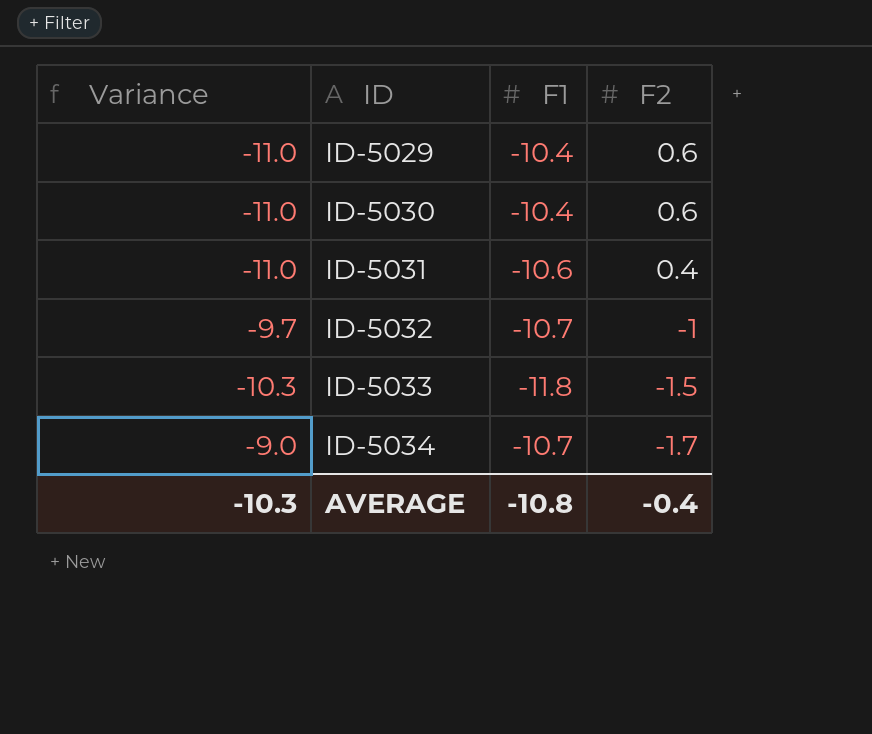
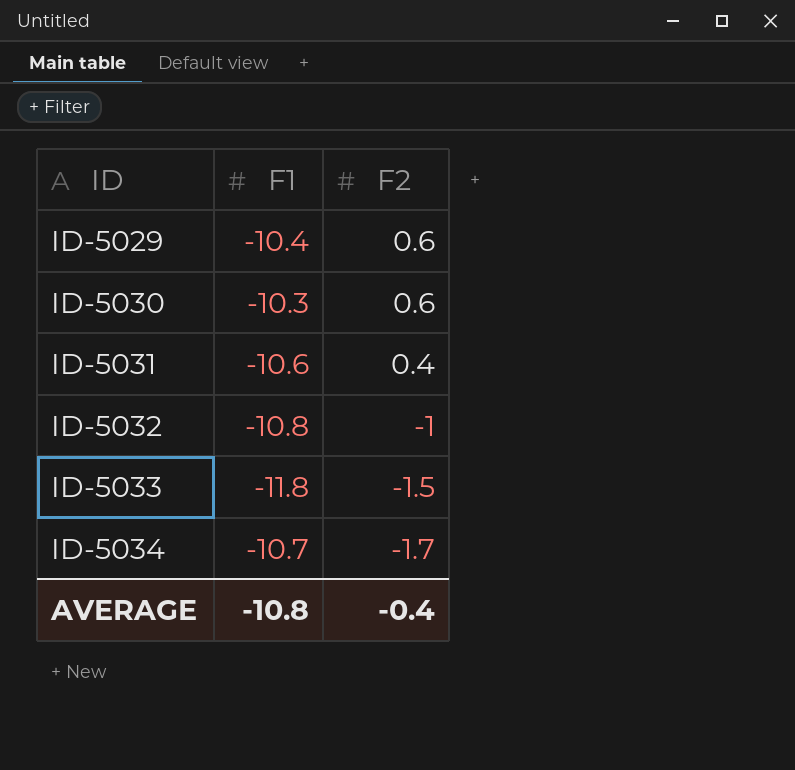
column Variance | formula: [F1] - [F2] -> none
ID-5030 | F1: -10.4 -> -10.3
ID-5032 | F1: -10.7 -> -10.8

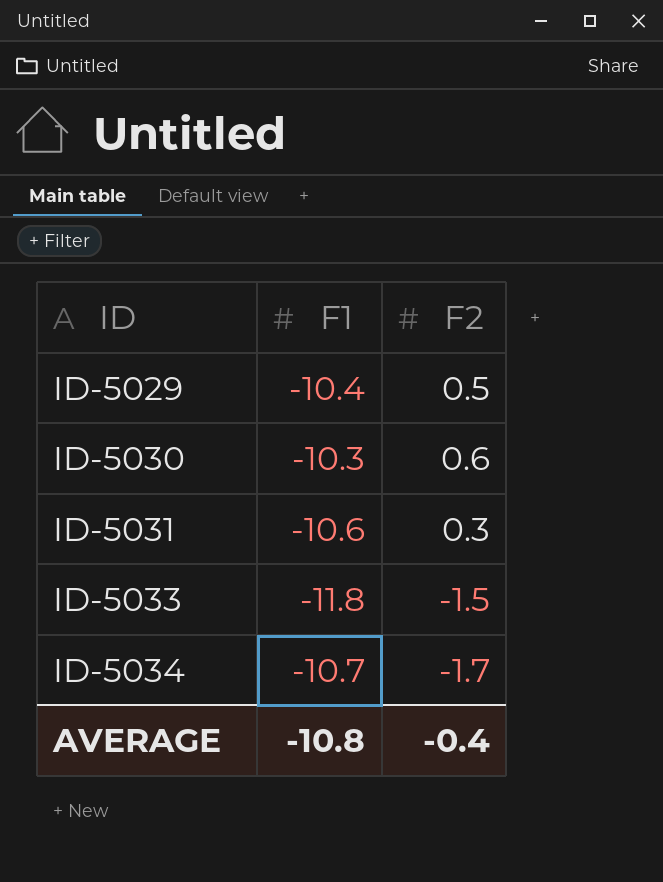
row ID-5032: -10.8 | -1 -> none
ID-5029 | F2: 0.6 -> 0.5
ID-5031 | F2: 0.4 -> 0.3

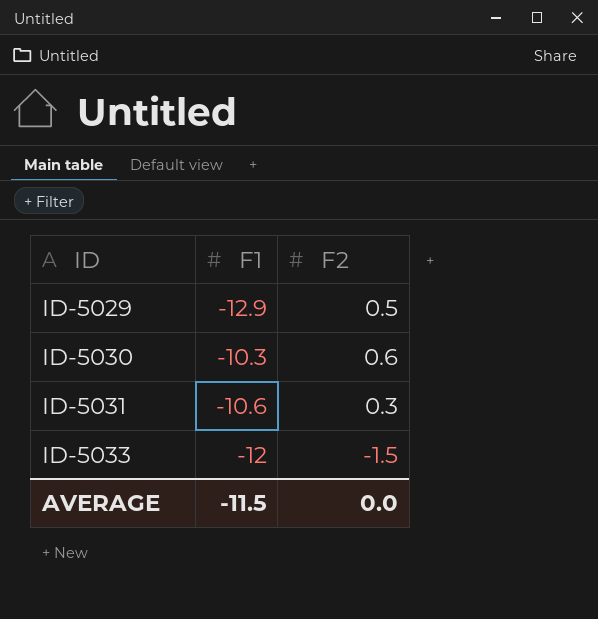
row ID-5034: -10.7 | -1.7 -> none
ID-5029 | F1: -10.4 -> -12.9
ID-5033 | F1: -11.8 -> -12
AVERAGE | F1: -10.8 -> -11.5
AVERAGE | F2: -0.4 -> 0.0

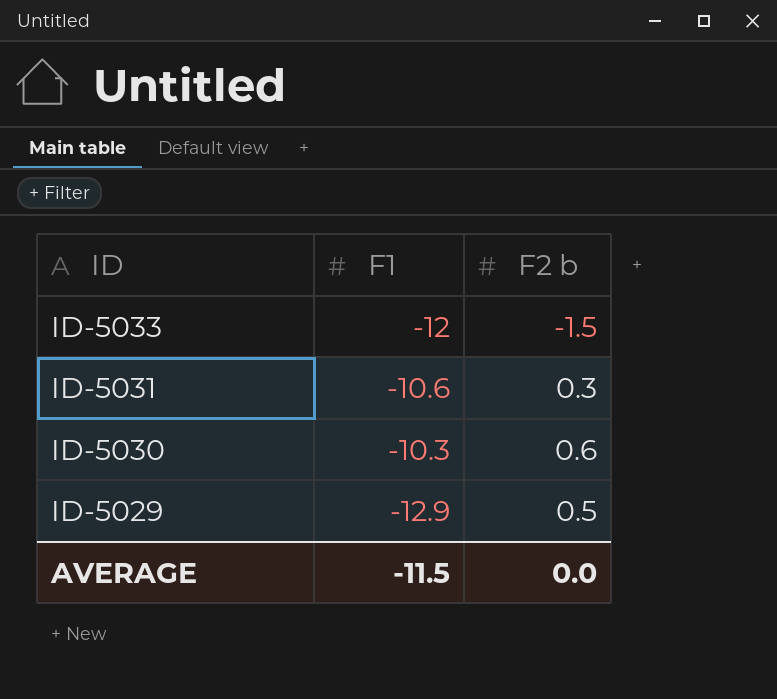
row order: ID ascending -> ID descending
column name: F2 -> F2 b

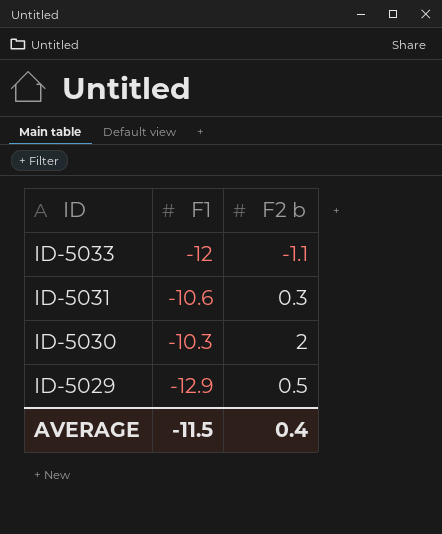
ID-5033 | F2 b: -1.5 -> -1.1
ID-5030 | F2 b: 0.6 -> 2
AVERAGE | F2 b: 0.0 -> 0.4

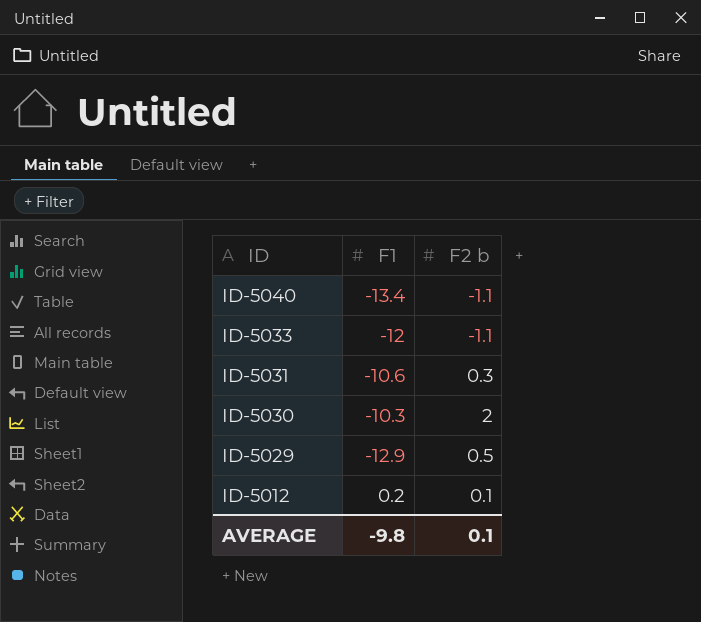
row ID-5040: none -> -13.4 | -1.1
row ID-5012: none -> 0.2 | 0.1
AVERAGE | F1: -11.5 -> -9.8
AVERAGE | F2 b: 0.4 -> 0.1

